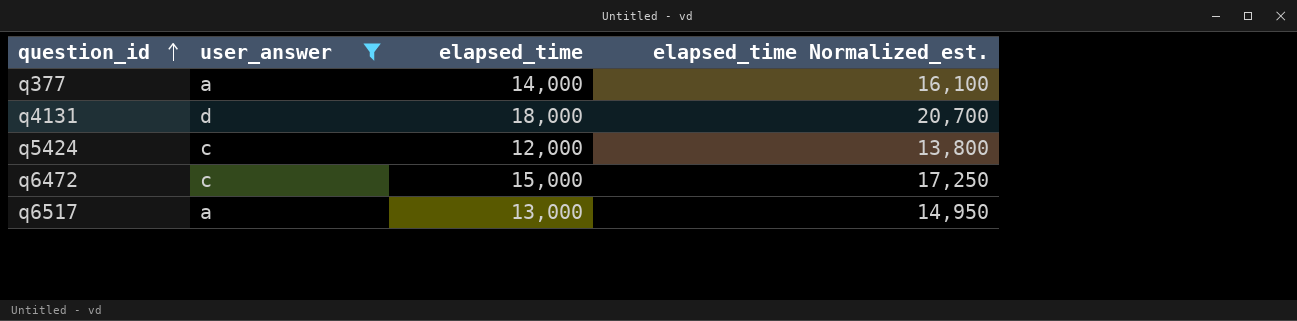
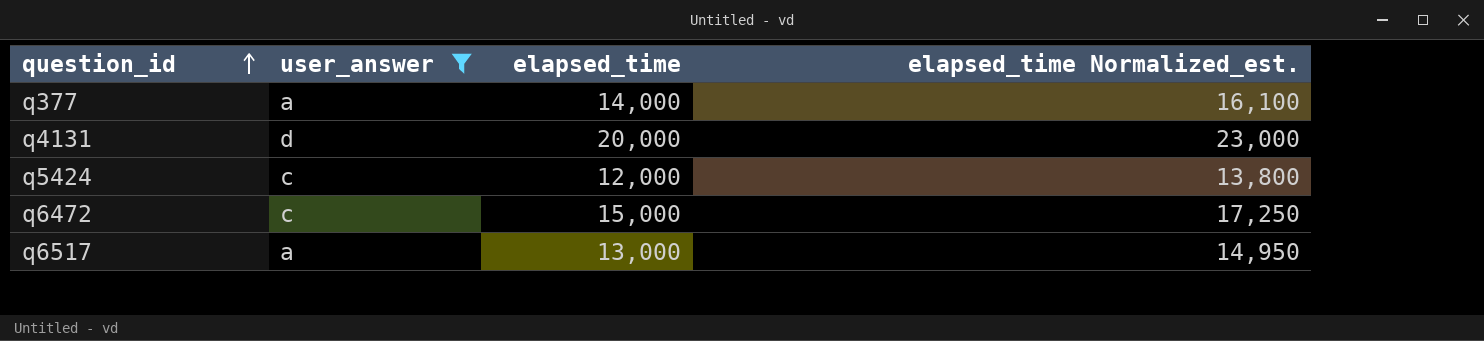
q4131 | elapsed_time: 18,000 -> 20,000
q4131 | elapsed_time Normalized_est.: 20,700 -> 23,000

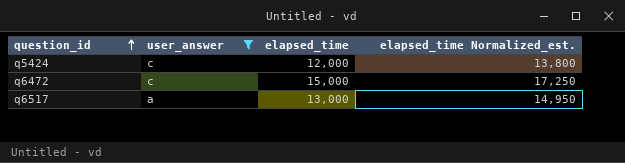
row q377: a | 14,000 | 16,100 -> none
row q4131: d | 20,000 | 23,000 -> none

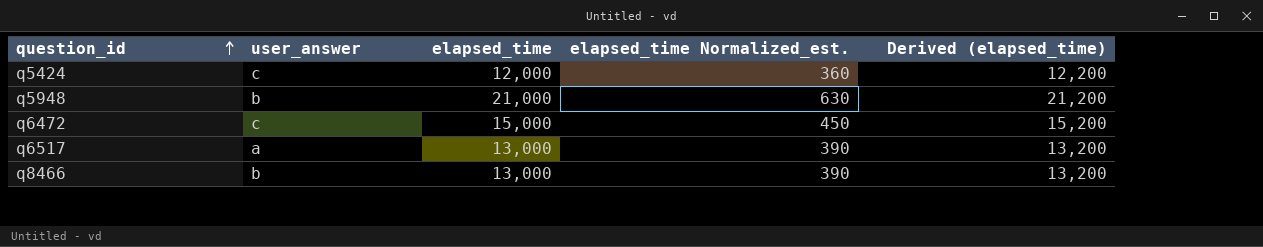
filter: user_answer != b -> none
column elapsed_time Normalized_est. | formula: [elapsed_time] * 1.15 -> [elapsed_time] * 0.03
column Derived (elapsed_time) | formula: none -> [elapsed_time] + 200

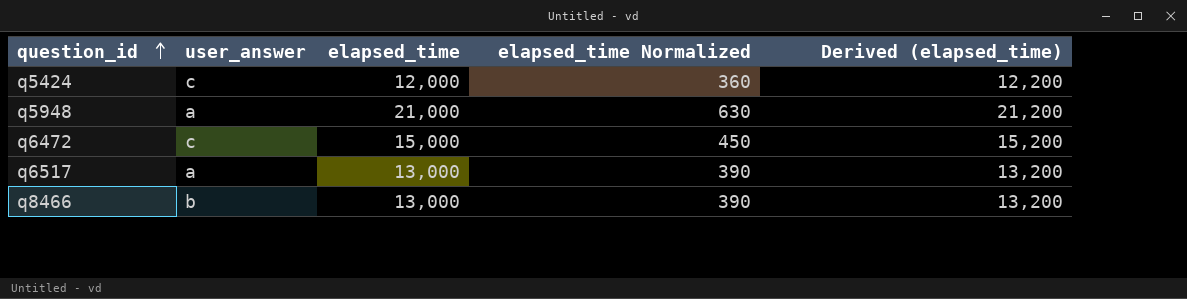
column name: elapsed_time Normalized_est. -> elapsed_time Normalized
q5948 | user_answer: b -> a

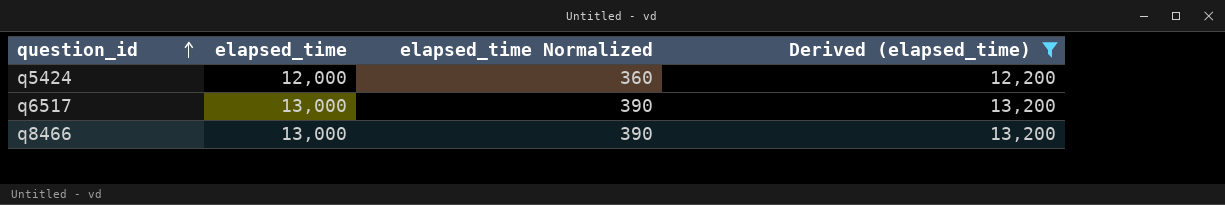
filter: none -> Derived (elapsed_time) <= 13,200
column user_answer | position: 2 -> none

